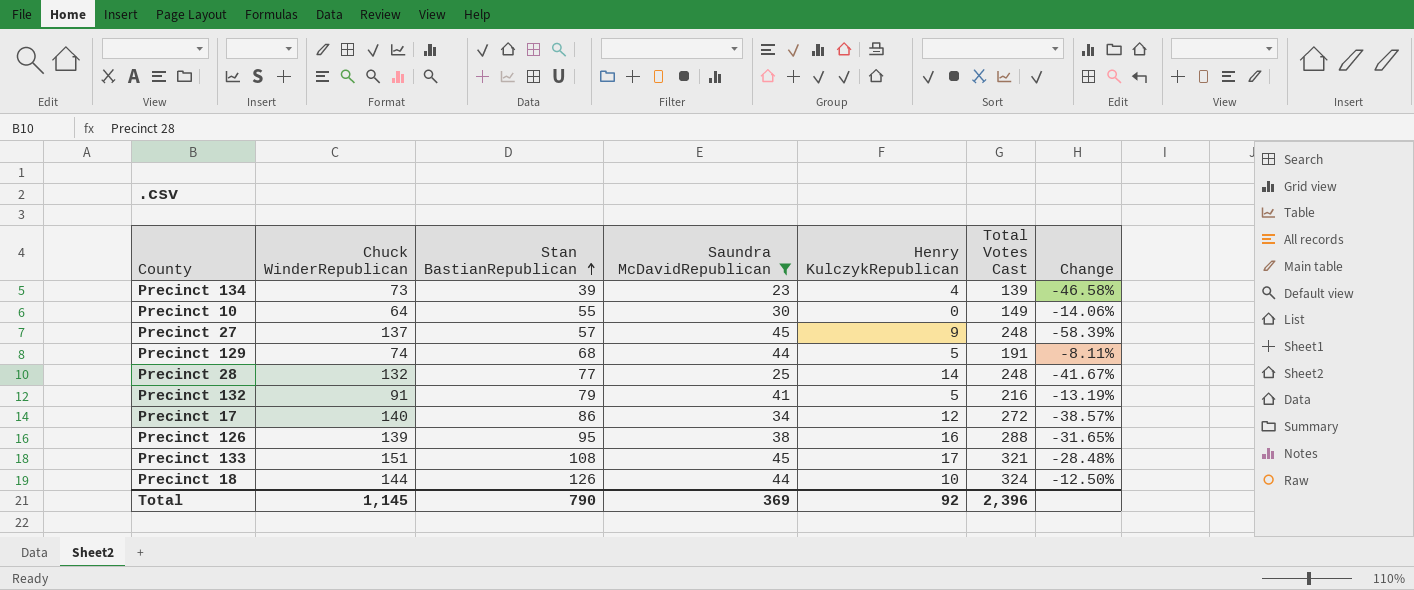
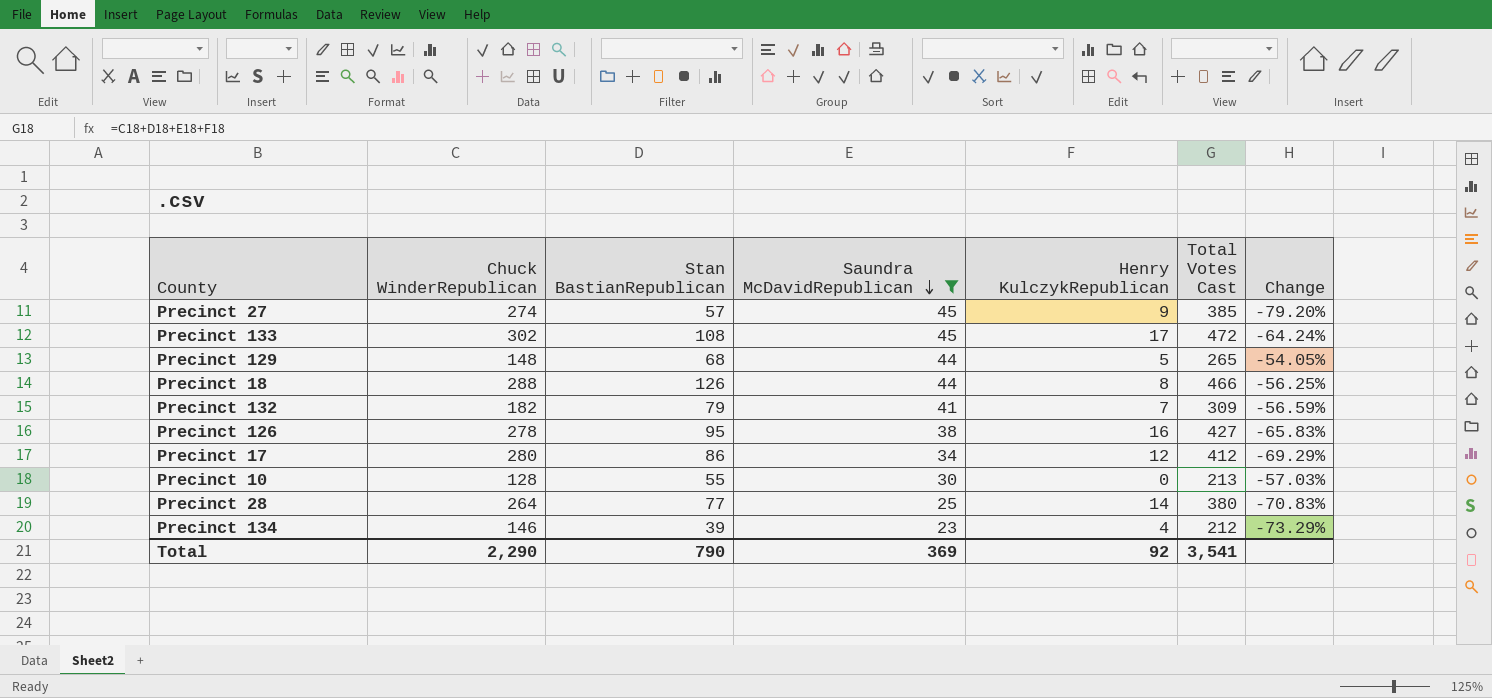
row order: Stan BastianRepublican ascending -> Saundra McDavidRepublican descending
Precinct 27 | Chuck WinderRepublican: 137 -> 274
Precinct 27 | Total Votes Cast: 248 -> 385
Precinct 27 | Change: -58.39% -> -79.20%
Precinct 133 | Chuck WinderRepublican: 151 -> 302
Precinct 133 | Total Votes Cast: 321 -> 472
Precinct 133 | Change: -28.48% -> -64.24%
Precinct 129 | Chuck WinderRepublican: 74 -> 148
Precinct 129 | Total Votes Cast: 191 -> 265
Precinct 129 | Change: -8.11% -> -54.05%
Precinct 18 | Chuck WinderRepublican: 144 -> 288
Precinct 18 | Henry KulczykRepublican: 10 -> 8
Precinct 18 | Total Votes Cast: 324 -> 466
Precinct 18 | Change: -12.50% -> -56.25%
Precinct 132 | Chuck WinderRepublican: 91 -> 182
Precinct 132 | Henry KulczykRepublican: 5 -> 7
Precinct 132 | Total Votes Cast: 216 -> 309
Precinct 132 | Change: -13.19% -> -56.59%
Precinct 126 | Chuck WinderRepublican: 139 -> 278
Precinct 126 | Total Votes Cast: 288 -> 427
Precinct 126 | Change: -31.65% -> -65.83%
Precinct 17 | Chuck WinderRepublican: 140 -> 280
Precinct 17 | Total Votes Cast: 272 -> 412
Precinct 17 | Change: -38.57% -> -69.29%
Precinct 10 | Chuck WinderRepublican: 64 -> 128
Precinct 10 | Total Votes Cast: 149 -> 213
Precinct 10 | Change: -14.06% -> -57.03%
Precinct 28 | Chuck WinderRepublican: 132 -> 264
Precinct 28 | Total Votes Cast: 248 -> 380
Precinct 28 | Change: -41.67% -> -70.83%
Precinct 134 | Chuck WinderRepublican: 73 -> 146
Precinct 134 | Total Votes Cast: 139 -> 212
Precinct 134 | Change: -46.58% -> -73.29%
Total | Chuck WinderRepublican: 1,145 -> 2,290
Total | Total Votes Cast: 2,396 -> 3,541

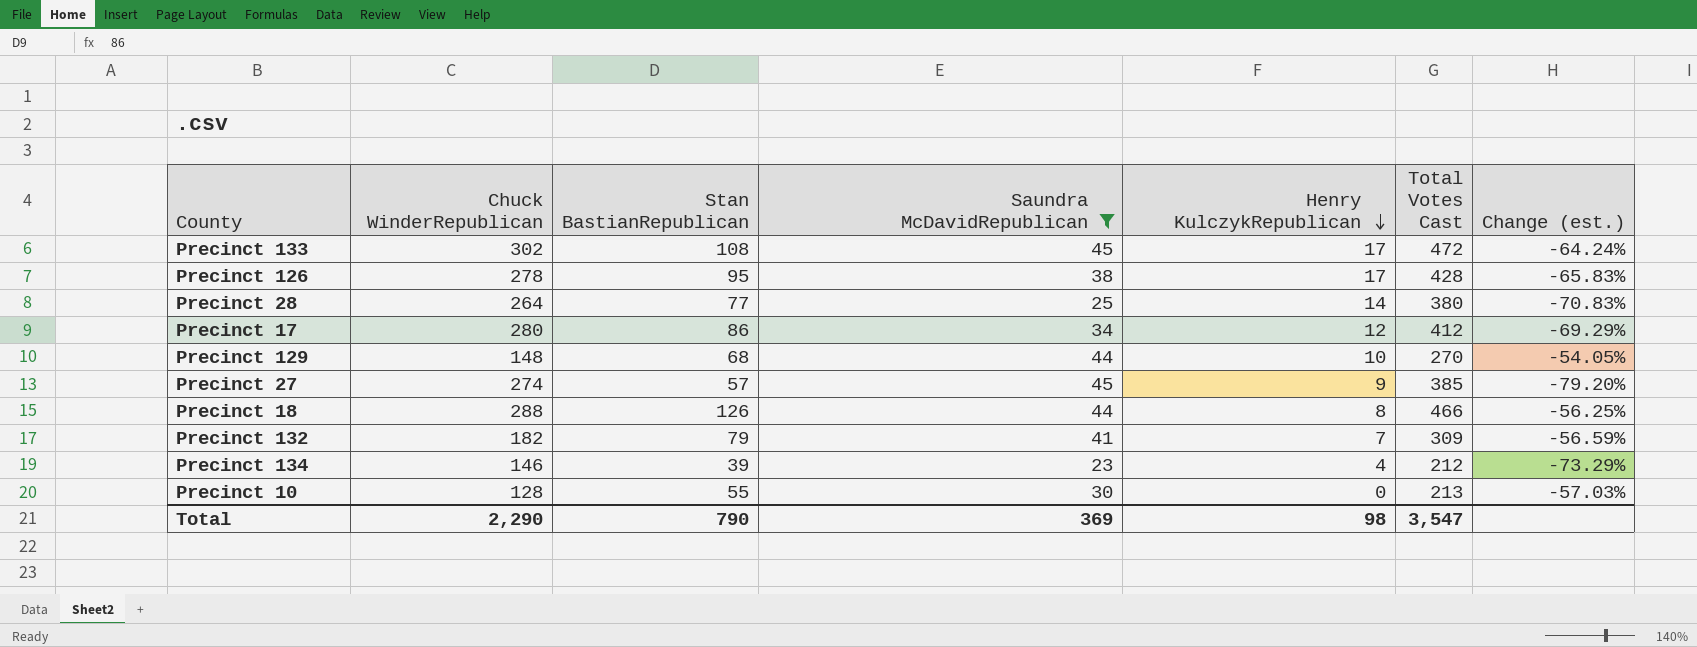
row order: Saundra McDavidRepublican descending -> Henry KulczykRepublican descending
column name: Change -> Change (est.)
Precinct 126 | Henry KulczykRepublican: 16 -> 17
Precinct 126 | Total Votes Cast: 427 -> 428
Precinct 129 | Henry KulczykRepublican: 5 -> 10
Precinct 129 | Total Votes Cast: 265 -> 270
Total | Henry KulczykRepublican: 92 -> 98
Total | Total Votes Cast: 3,541 -> 3,547

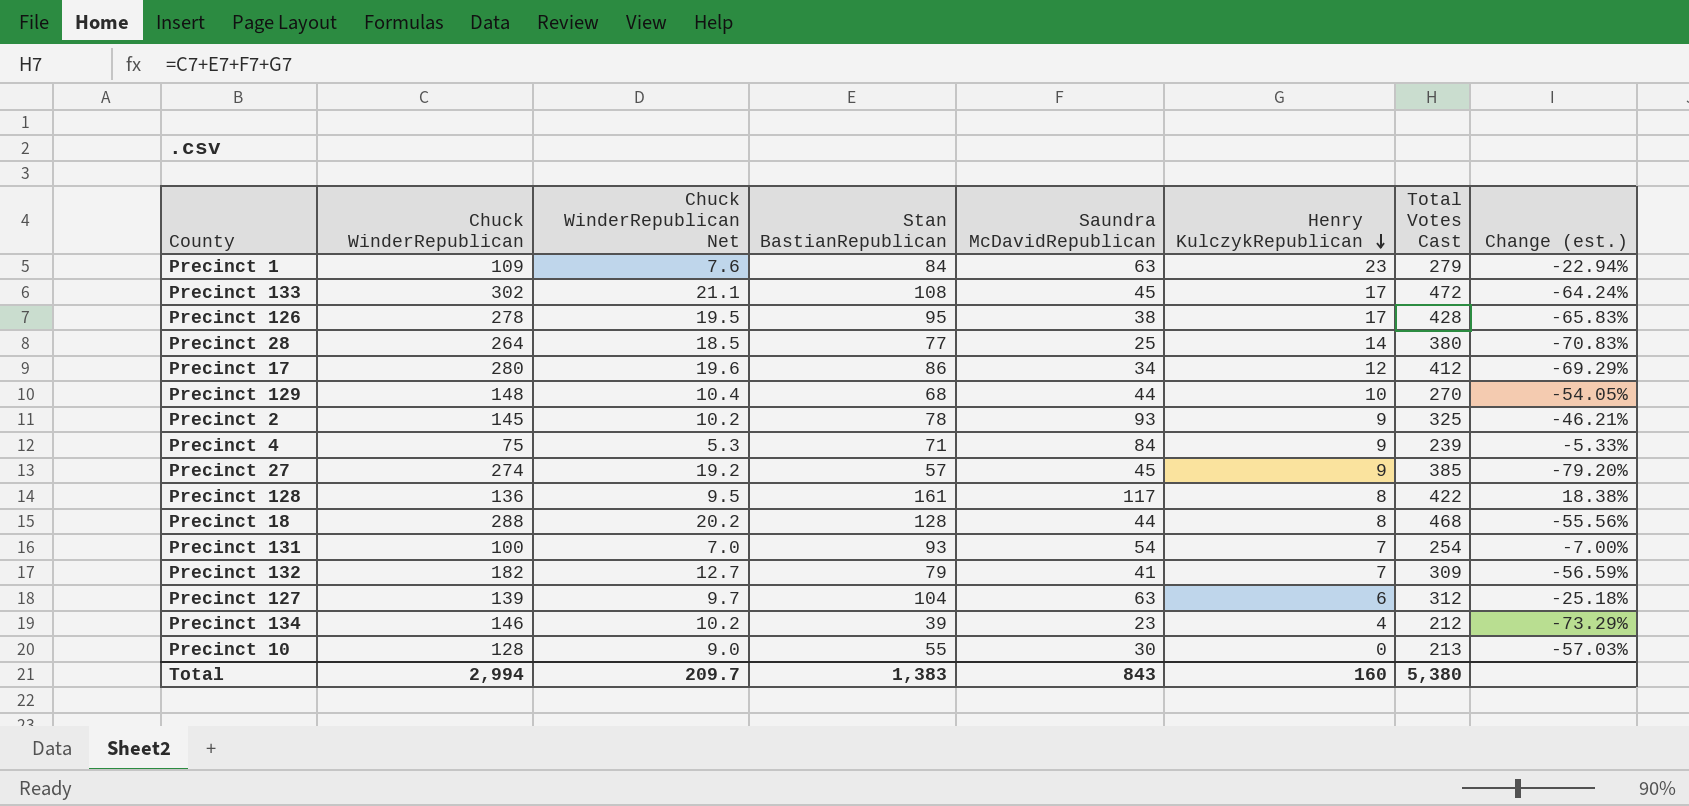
filter: Saundra McDavidRepublican <= 45 -> none
column Chuck WinderRepublican Net | formula: none -> [Chuck WinderRepublican] * 0.07
Precinct 18 | Stan BastianRepublican: 126 -> 128
Precinct 18 | Total Votes Cast: 466 -> 468
Precinct 18 | Change (est.): -56.25% -> -55.56%
Total | Chuck WinderRepublican: 2,290 -> 2,994
Total | Stan BastianRepublican: 790 -> 1,383
Total | Saundra McDavidRepublican: 369 -> 843
Total | Henry KulczykRepublican: 98 -> 160
Total | Total Votes Cast: 3,547 -> 5,380

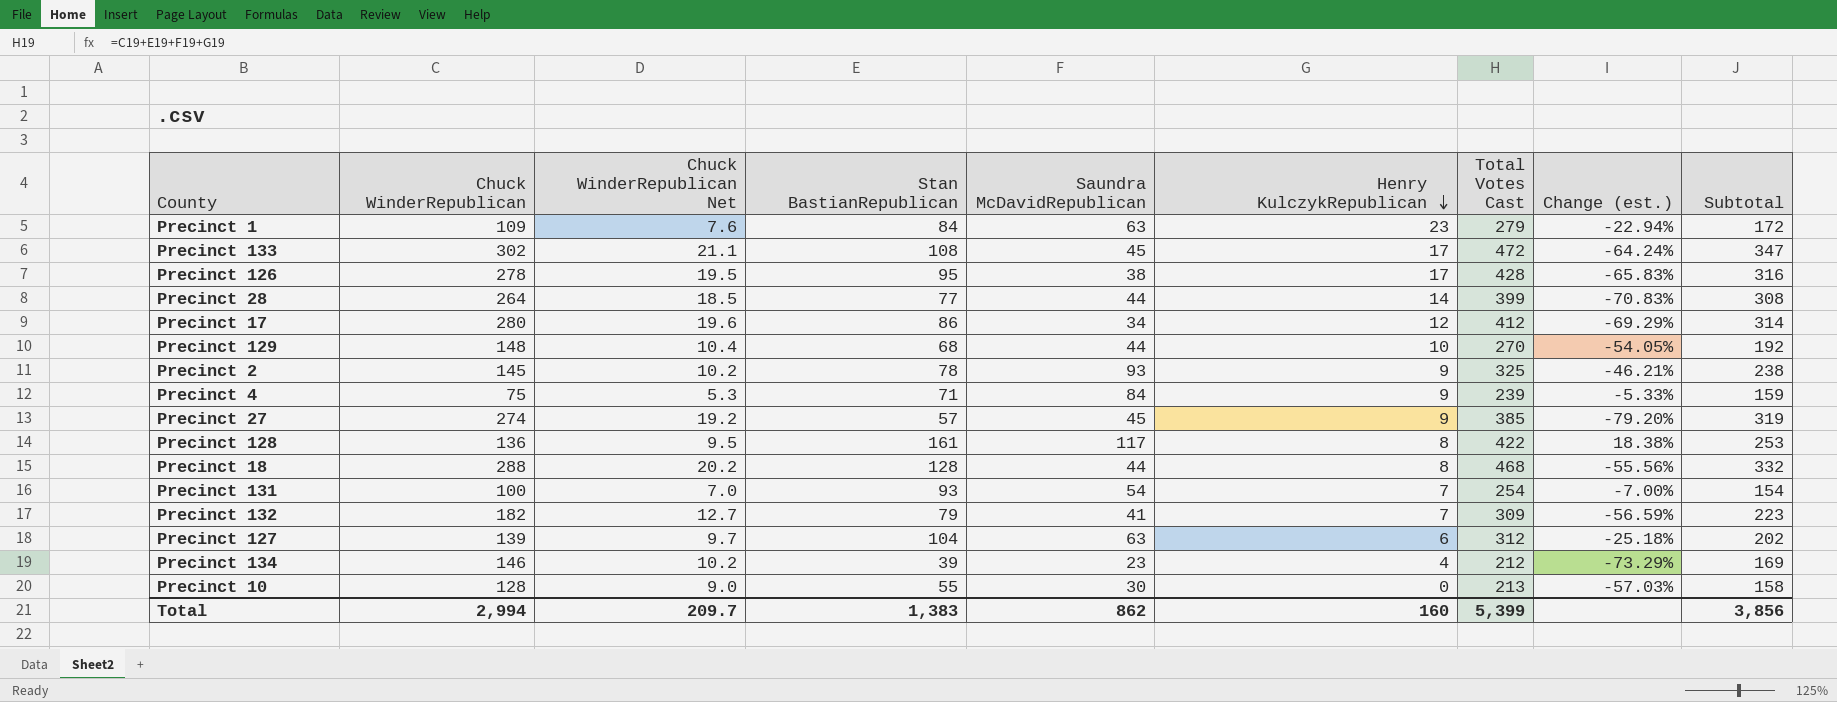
column Subtotal | formula: none -> [Chuck WinderRepublican] + [Saundra McDavidRepublican]
Precinct 28 | Saundra McDavidRepublican: 25 -> 44
Precinct 28 | Total Votes Cast: 380 -> 399
Total | Saundra McDavidRepublican: 843 -> 862
Total | Total Votes Cast: 5,380 -> 5,399

